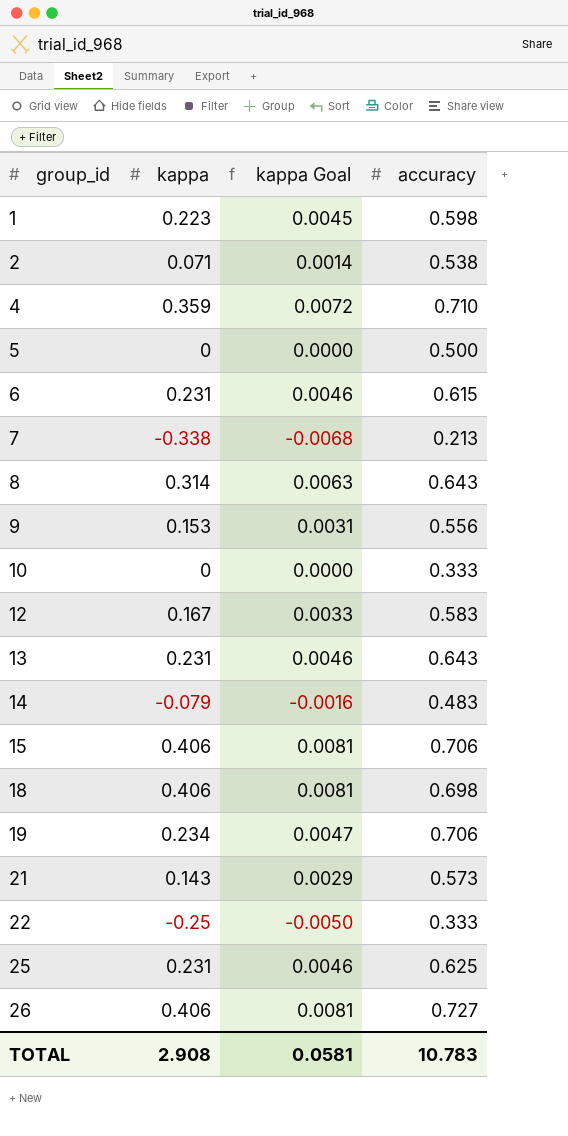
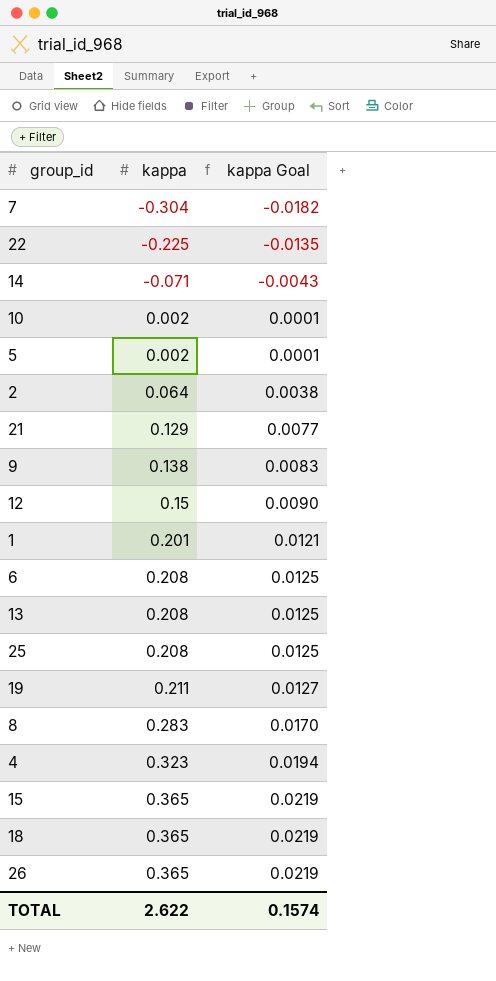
row order: group_id ascending -> kappa ascending
column accuracy | position: 4 -> none
column kappa Goal | formula: [kappa] * 0.02 -> [kappa] * 0.06
7 | kappa: -0.338 -> -0.304
22 | kappa: -0.25 -> -0.225
14 | kappa: -0.079 -> -0.071
10 | kappa: 0 -> 0.002
5 | kappa: 0 -> 0.002
2 | kappa: 0.071 -> 0.064
21 | kappa: 0.143 -> 0.129
9 | kappa: 0.153 -> 0.138
12 | kappa: 0.167 -> 0.15
1 | kappa: 0.223 -> 0.201
6 | kappa: 0.231 -> 0.208
13 | kappa: 0.231 -> 0.208
25 | kappa: 0.231 -> 0.208
19 | kappa: 0.234 -> 0.211
8 | kappa: 0.314 -> 0.283
4 | kappa: 0.359 -> 0.323
15 | kappa: 0.406 -> 0.365
18 | kappa: 0.406 -> 0.365
26 | kappa: 0.406 -> 0.365
TOTAL | kappa: 2.908 -> 2.622
TOTAL | kappa Goal: 0.0581 -> 0.1574

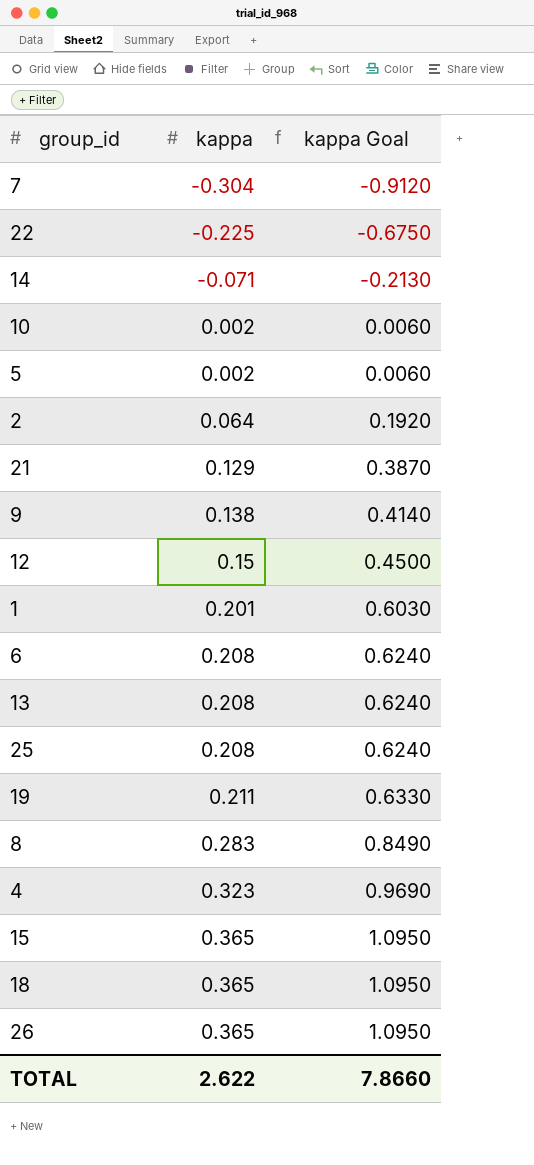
column kappa Goal | formula: [kappa] * 0.06 -> [kappa] * 3
TOTAL | kappa Goal: 0.1574 -> 7.8660

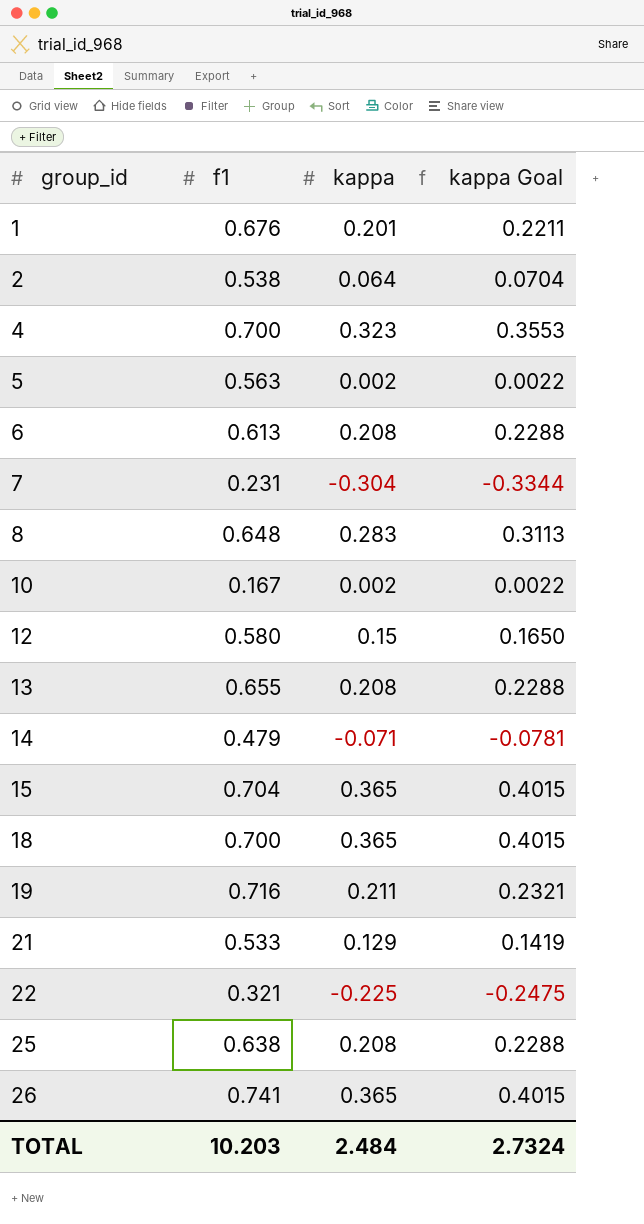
row order: kappa ascending -> group_id ascending
column f1 | position: none -> 2
column kappa Goal | formula: [kappa] * 3 -> [kappa] * 1.1
row 9: 0.138 | 0.4140 -> none
TOTAL | kappa: 2.622 -> 2.484
TOTAL | kappa Goal: 7.8660 -> 2.7324

